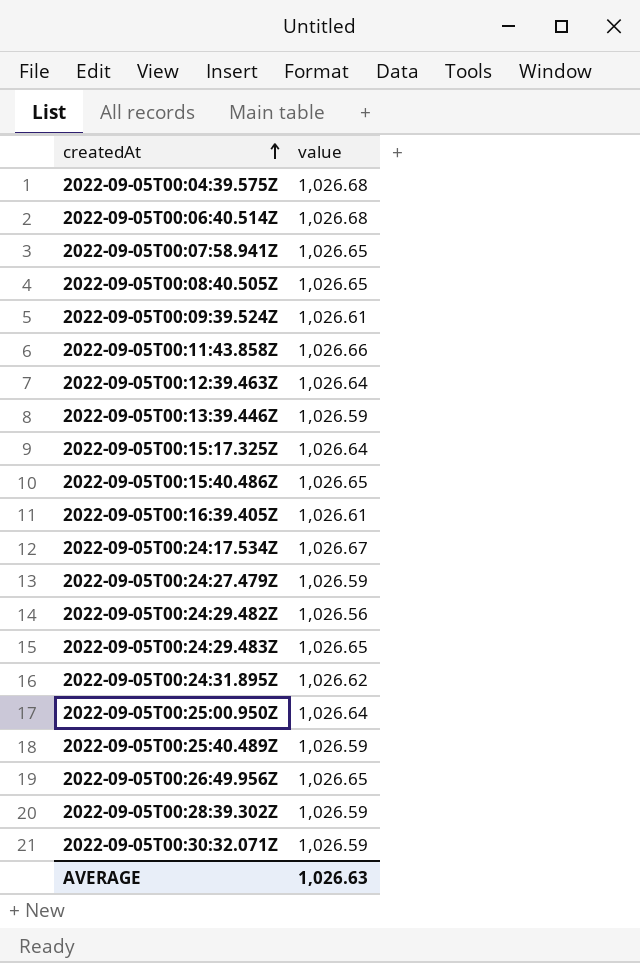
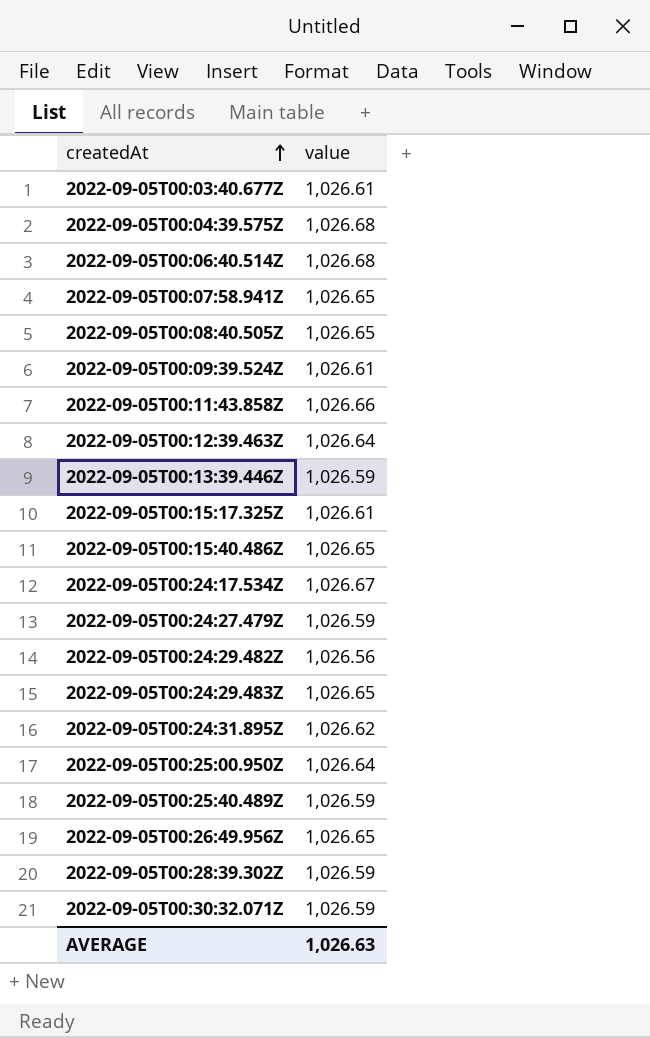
row 2022-09-05T00:16:39.405Z: 1,026.61 -> none
row 2022-09-05T00:03:40.677Z: none -> 1,026.61
2022-09-05T00:15:17.325Z | value: 1,026.64 -> 1,026.61

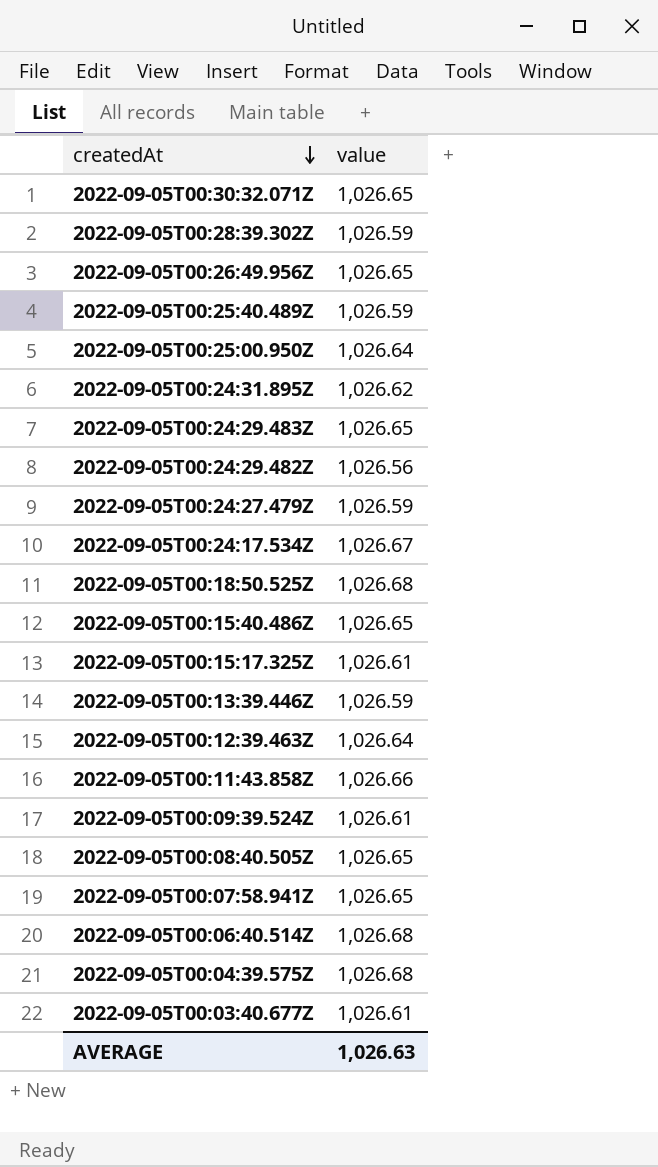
row order: createdAt ascending -> createdAt descending
2022-09-05T00:30:32.071Z | value: 1,026.59 -> 1,026.65
row 2022-09-05T00:18:50.525Z: none -> 1,026.68

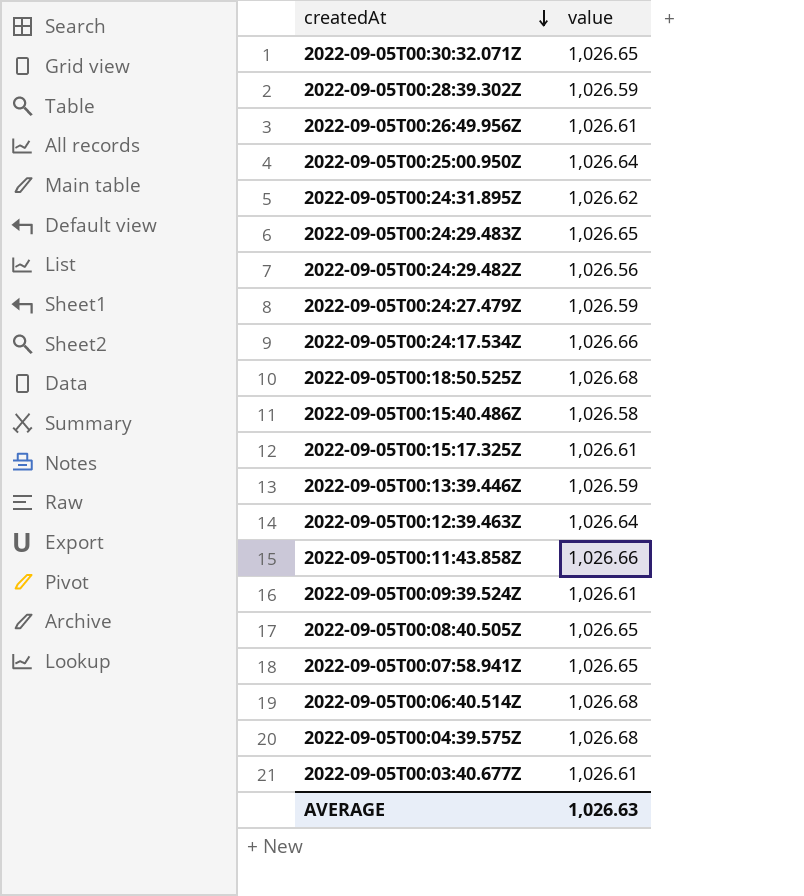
row 2022-09-05T00:25:40.489Z: 1,026.59 -> none
2022-09-05T00:26:49.956Z | value: 1,026.65 -> 1,026.61
2022-09-05T00:24:17.534Z | value: 1,026.67 -> 1,026.66
2022-09-05T00:15:40.486Z | value: 1,026.65 -> 1,026.58

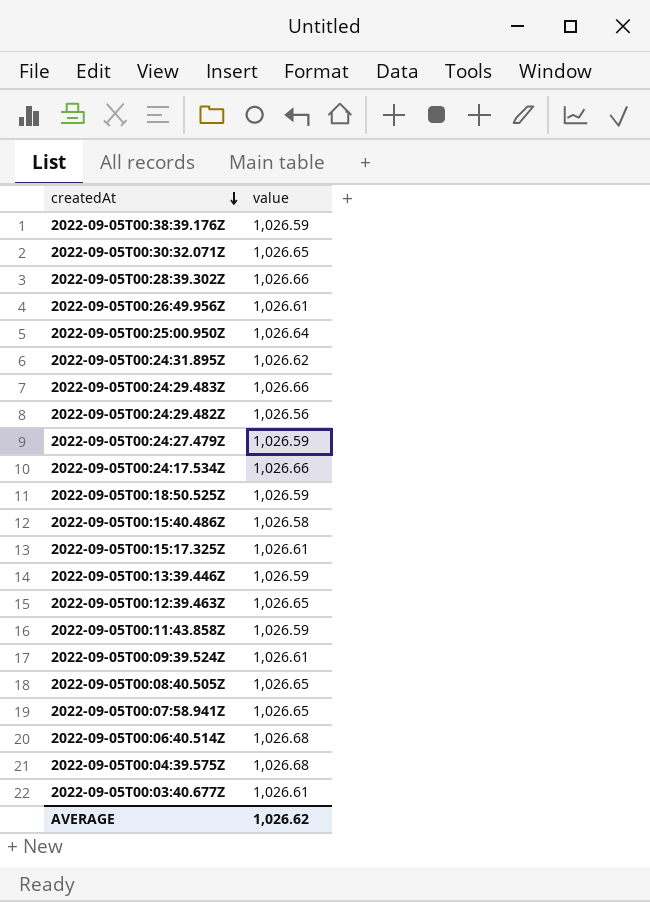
row 2022-09-05T00:38:39.176Z: none -> 1,026.59
2022-09-05T00:28:39.302Z | value: 1,026.59 -> 1,026.66
2022-09-05T00:24:29.483Z | value: 1,026.65 -> 1,026.66
2022-09-05T00:18:50.525Z | value: 1,026.68 -> 1,026.59
2022-09-05T00:12:39.463Z | value: 1,026.64 -> 1,026.65
2022-09-05T00:11:43.858Z | value: 1,026.66 -> 1,026.59
AVERAGE | value: 1,026.63 -> 1,026.62

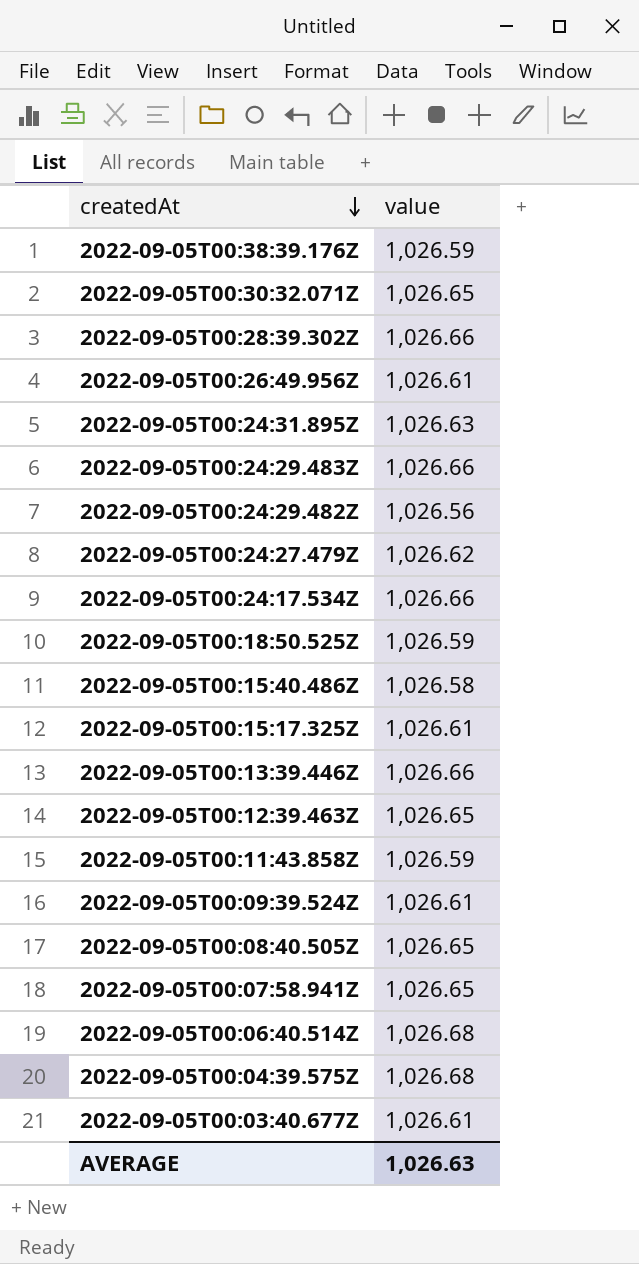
row 2022-09-05T00:25:00.950Z: 1,026.64 -> none
2022-09-05T00:24:31.895Z | value: 1,026.62 -> 1,026.63
2022-09-05T00:24:27.479Z | value: 1,026.59 -> 1,026.62
2022-09-05T00:13:39.446Z | value: 1,026.59 -> 1,026.66
AVERAGE | value: 1,026.62 -> 1,026.63

